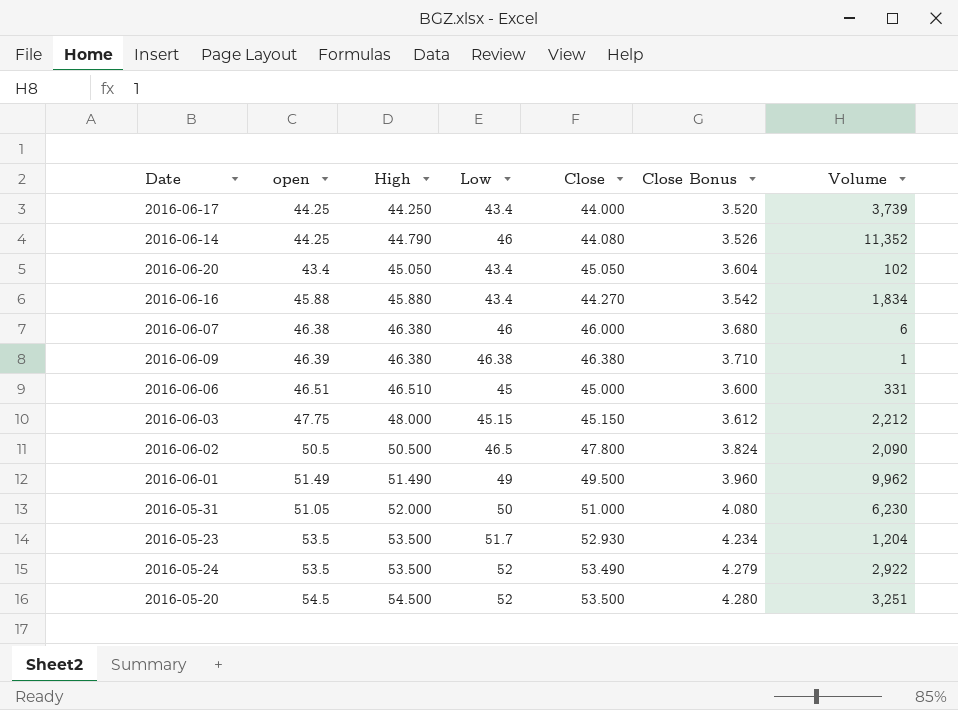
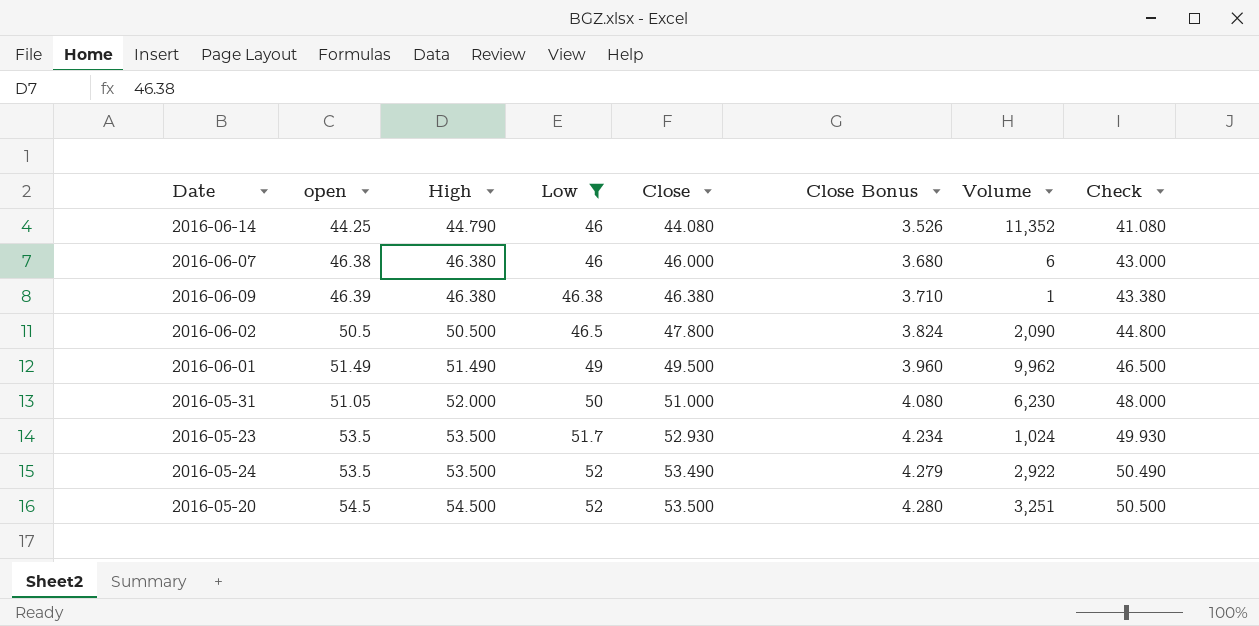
filter: none -> Low >= 46
column Check | formula: none -> [Close] - 3
2016-05-23 | Volume: 1,204 -> 1,024

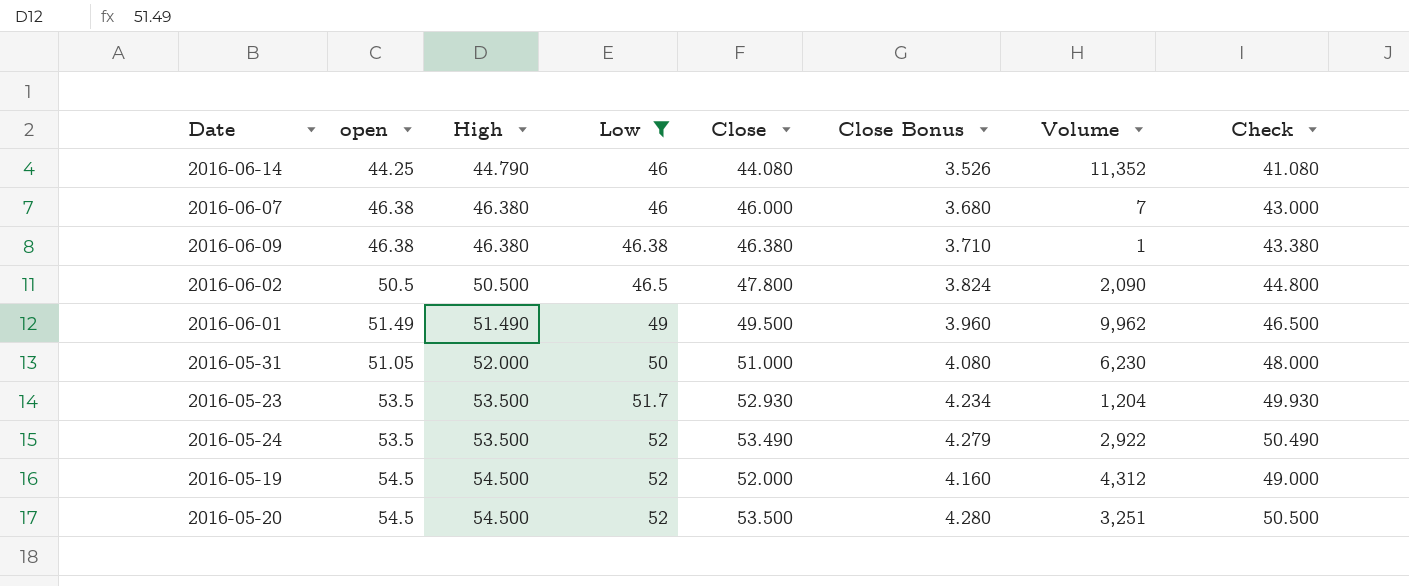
2016-06-07 | Volume: 6 -> 7
2016-06-09 | open: 46.39 -> 46.38
2016-05-23 | Volume: 1,024 -> 1,204
row 2016-05-19: none -> 54.5 | 54.500 | 52 | 52.000 | 4.160 | 4,312 | 49.000

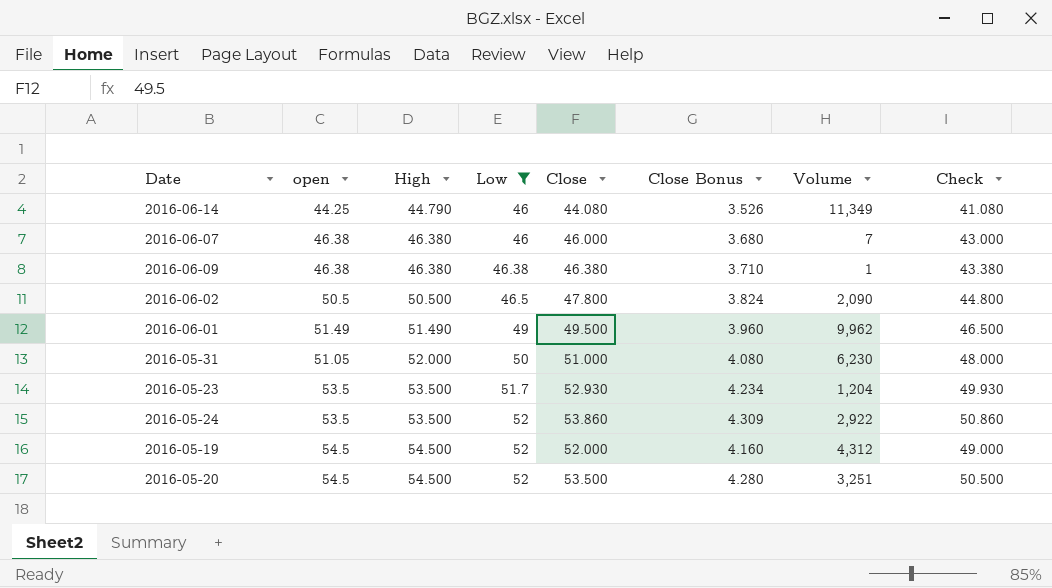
2016-06-14 | Volume: 11,352 -> 11,349
2016-05-24 | Close: 53.490 -> 53.860
2016-05-24 | Close Bonus: 4.279 -> 4.309
2016-05-24 | Check: 50.490 -> 50.860

